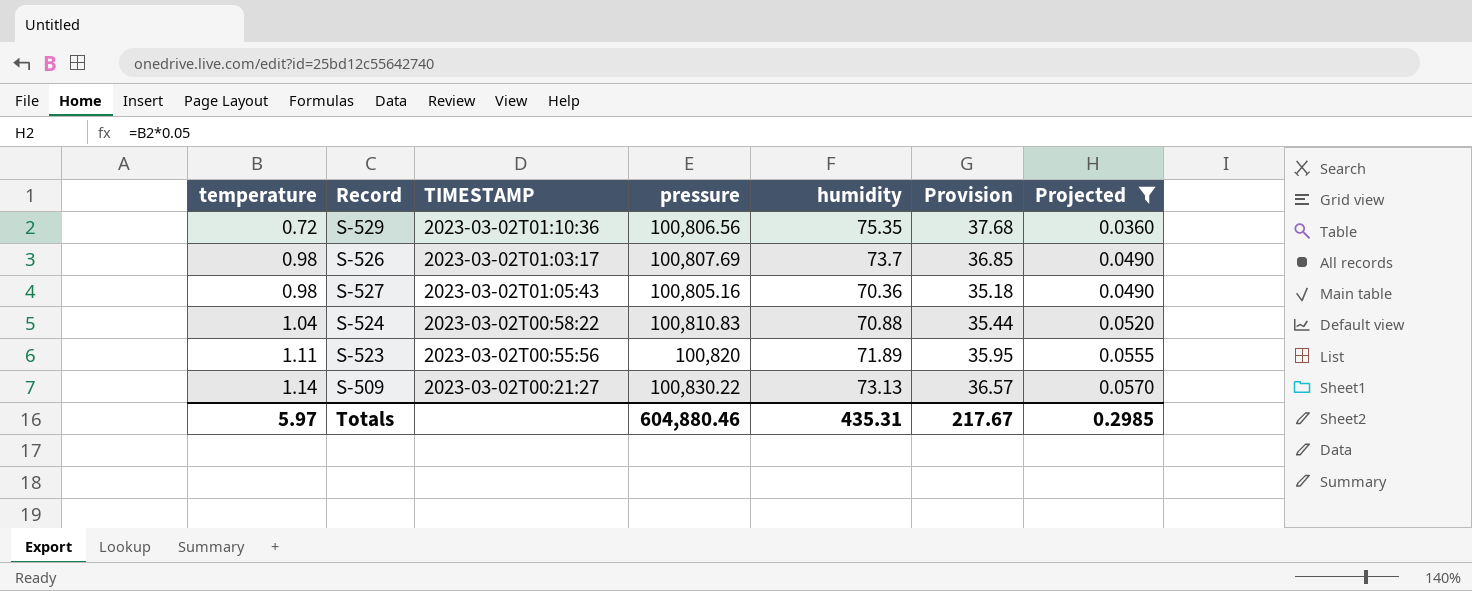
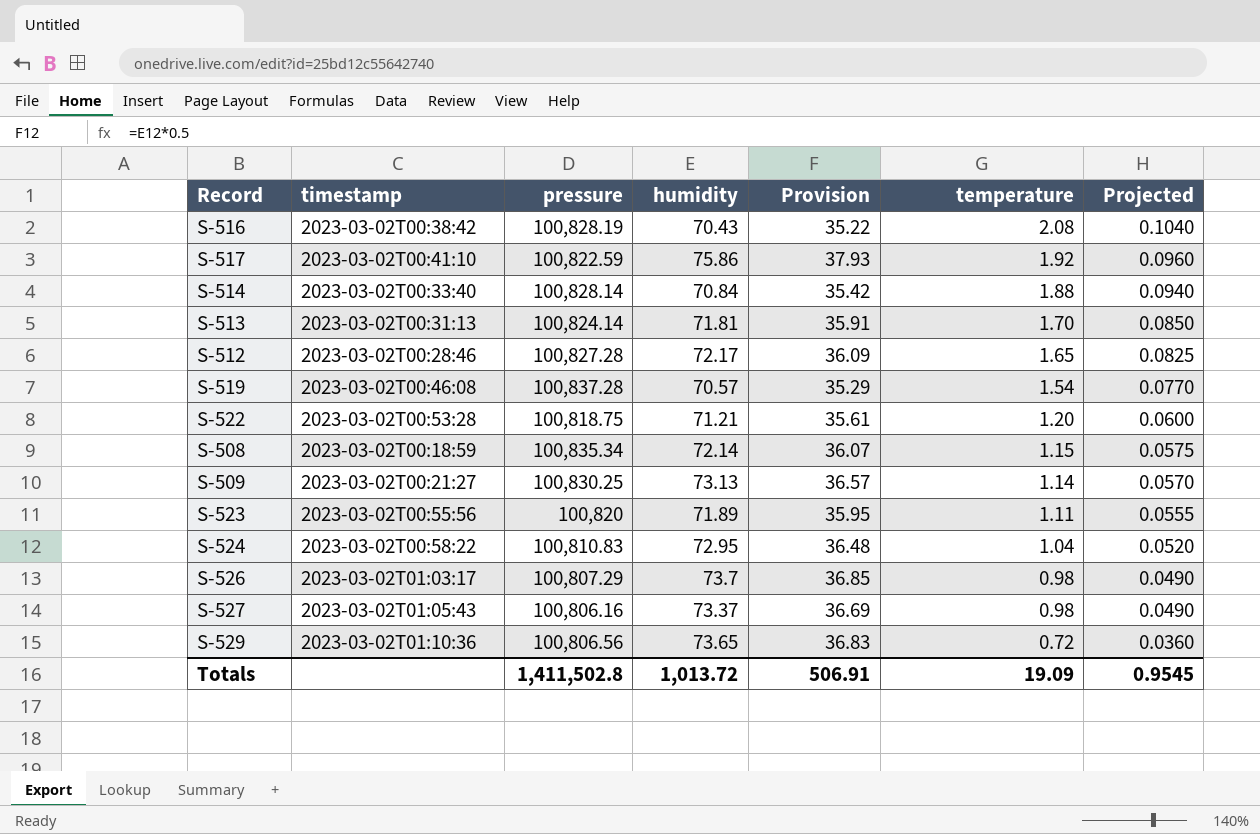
filter: Projected <= 0.0570 -> none
row order: temperature ascending -> temperature descending
column name: TIMESTAMP -> timestamp
column temperature | position: 1 -> 6
S-509 | pressure: 100,830.22 -> 100,830.25
S-524 | humidity: 70.88 -> 72.95
S-524 | Provision: 35.44 -> 36.48
S-526 | pressure: 100,807.69 -> 100,807.29
S-527 | pressure: 100,805.16 -> 100,806.16
S-527 | humidity: 70.36 -> 73.37
S-527 | Provision: 35.18 -> 36.69
S-529 | humidity: 75.35 -> 73.65
S-529 | Provision: 37.68 -> 36.83
Totals | pressure: 604,880.46 -> 1,411,502.8
Totals | humidity: 435.31 -> 1,013.72
Totals | Provision: 217.67 -> 506.91
Totals | temperature: 5.97 -> 19.09
Totals | Projected: 0.2985 -> 0.9545

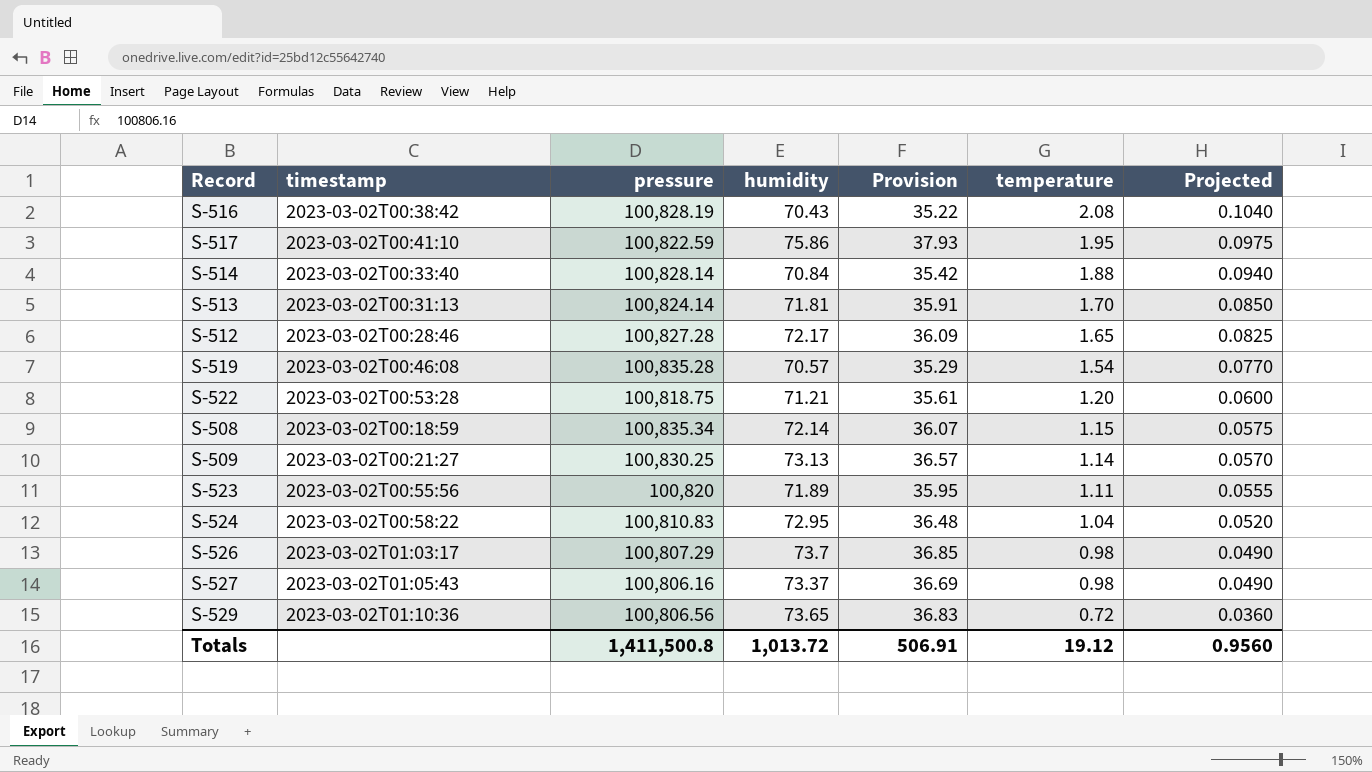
S-517 | temperature: 1.92 -> 1.95
S-517 | Projected: 0.0960 -> 0.0975
S-519 | pressure: 100,837.28 -> 100,835.28
Totals | pressure: 1,411,502.8 -> 1,411,500.8
Totals | temperature: 19.09 -> 19.12
Totals | Projected: 0.9545 -> 0.9560

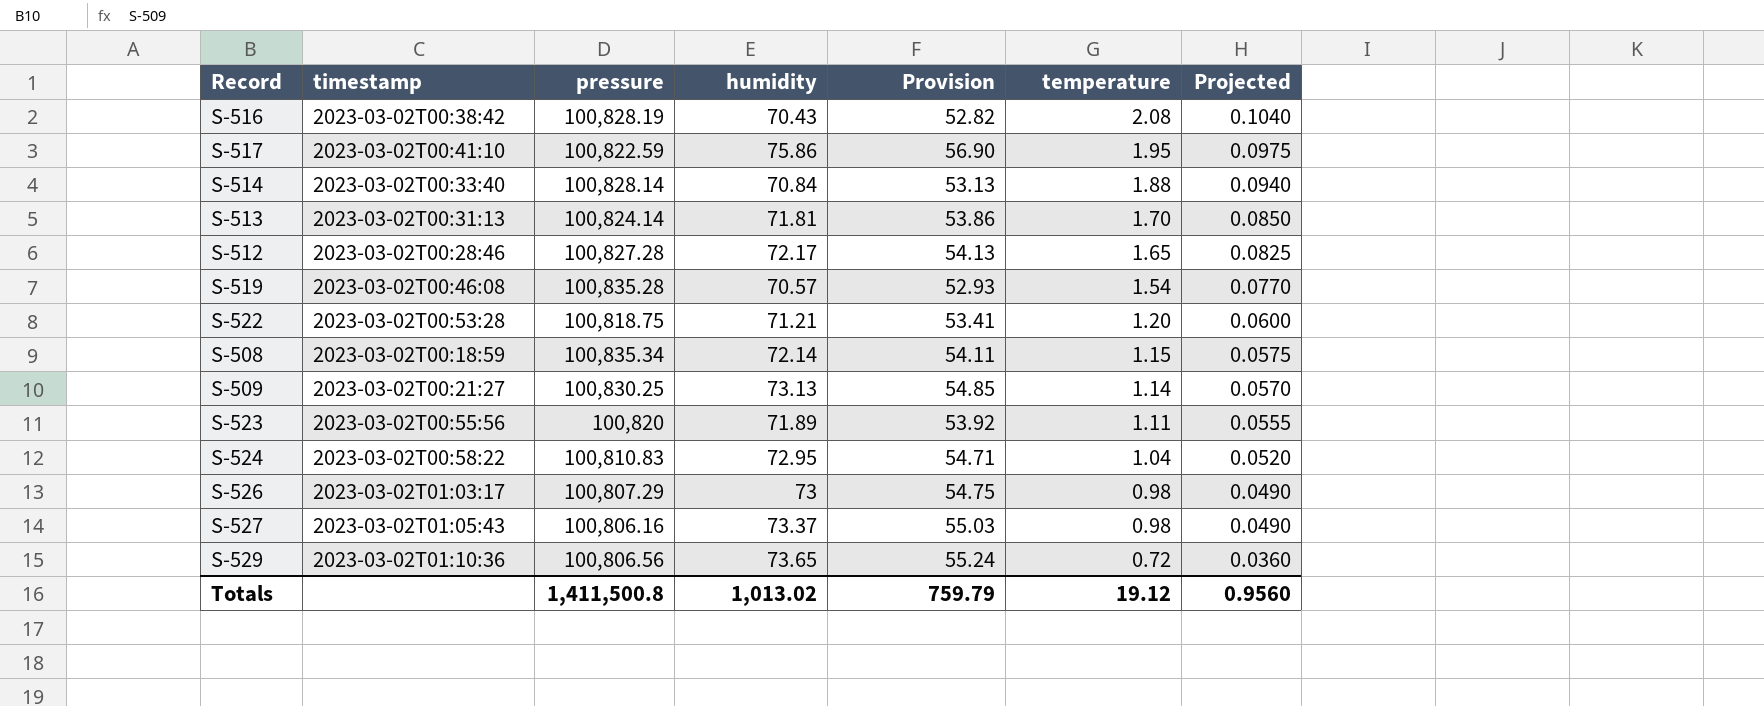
column Provision | formula: [humidity] * 0.5 -> [humidity] * 0.75
S-526 | humidity: 73.7 -> 73
Totals | humidity: 1,013.72 -> 1,013.02
Totals | Provision: 506.91 -> 759.79

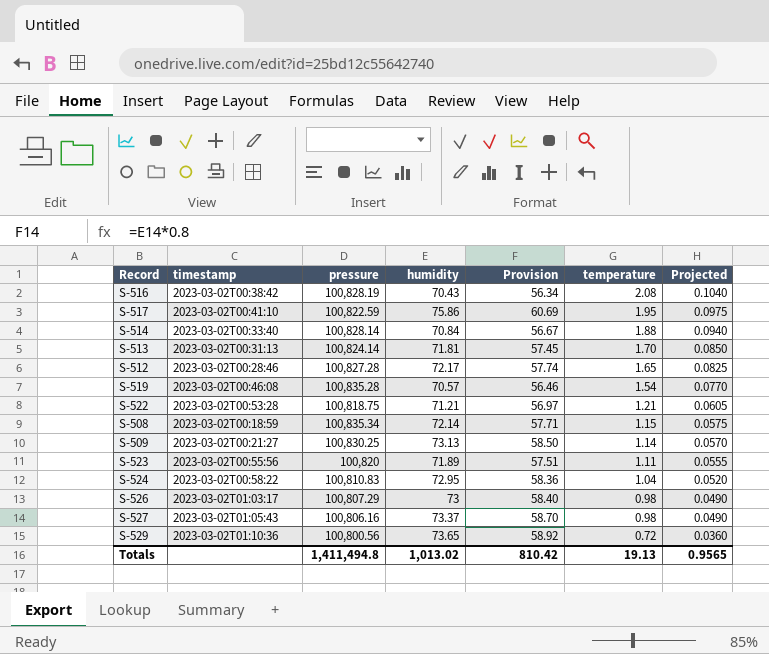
column Provision | formula: [humidity] * 0.75 -> [humidity] * 0.8
S-522 | temperature: 1.20 -> 1.21
S-522 | Projected: 0.0600 -> 0.0605
S-529 | pressure: 100,806.56 -> 100,800.56
Totals | pressure: 1,411,500.8 -> 1,411,494.8
Totals | Provision: 759.79 -> 810.42
Totals | temperature: 19.12 -> 19.13
Totals | Projected: 0.9560 -> 0.9565

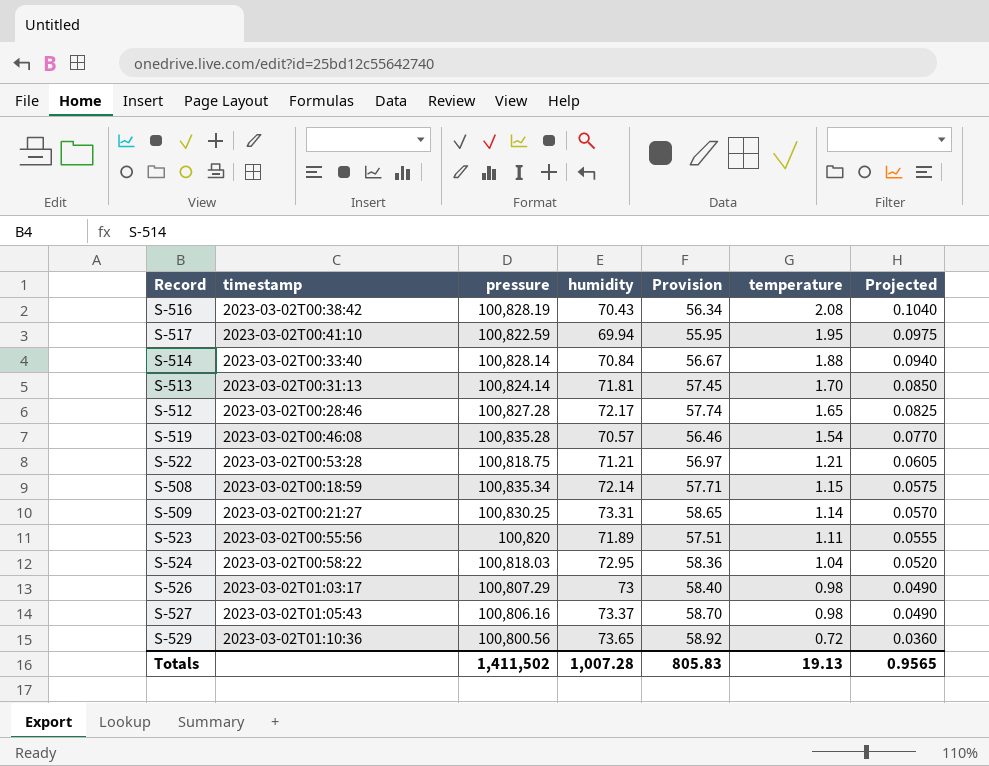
S-517 | humidity: 75.86 -> 69.94
S-517 | Provision: 60.69 -> 55.95
S-509 | humidity: 73.13 -> 73.31
S-509 | Provision: 58.50 -> 58.65
S-524 | pressure: 100,810.83 -> 100,818.03
Totals | pressure: 1,411,494.8 -> 1,411,502
Totals | humidity: 1,013.02 -> 1,007.28
Totals | Provision: 810.42 -> 805.83

